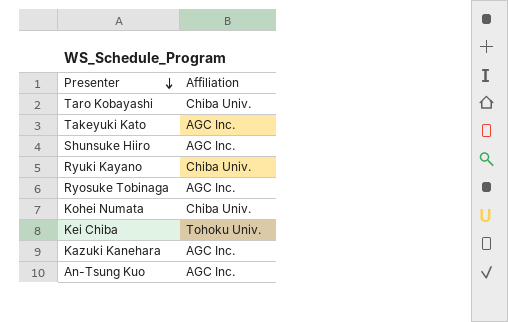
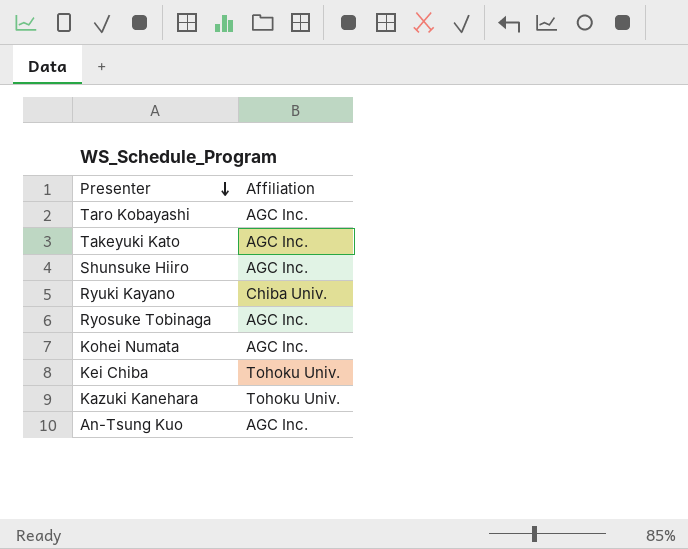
Taro Kobayashi | Affiliation: Chiba Univ. -> AGC Inc.
Kohei Numata | Affiliation: Chiba Univ. -> AGC Inc.
Kazuki Kanehara | Affiliation: AGC Inc. -> Tohoku Univ.

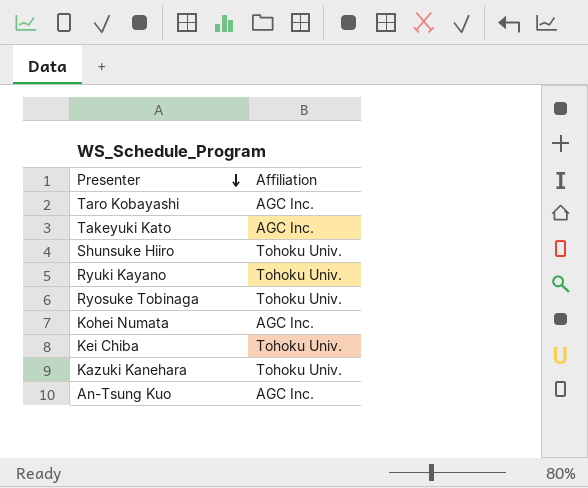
Shunsuke Hiiro | Affiliation: AGC Inc. -> Tohoku Univ.
Ryuki Kayano | Affiliation: Chiba Univ. -> Tohoku Univ.
Ryosuke Tobinaga | Affiliation: AGC Inc. -> Tohoku Univ.

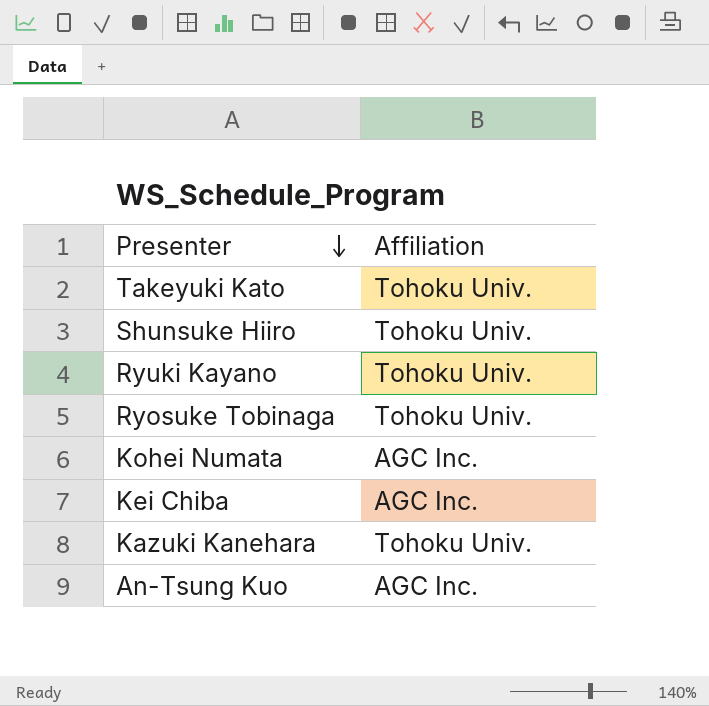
row Taro Kobayashi: AGC Inc. -> none
Takeyuki Kato | Affiliation: AGC Inc. -> Tohoku Univ.
Kei Chiba | Affiliation: Tohoku Univ. -> AGC Inc.

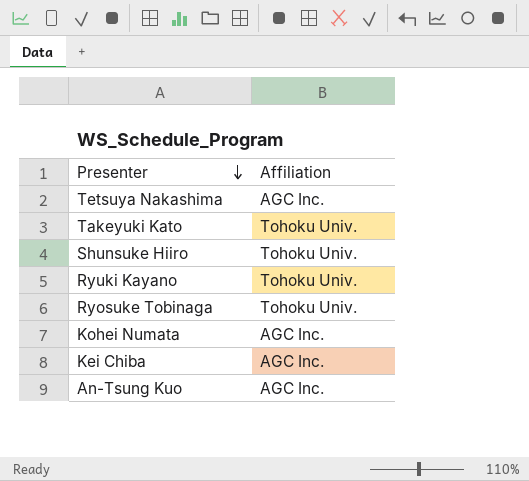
row Kazuki Kanehara: Tohoku Univ. -> none
row Tetsuya Nakashima: none -> AGC Inc.

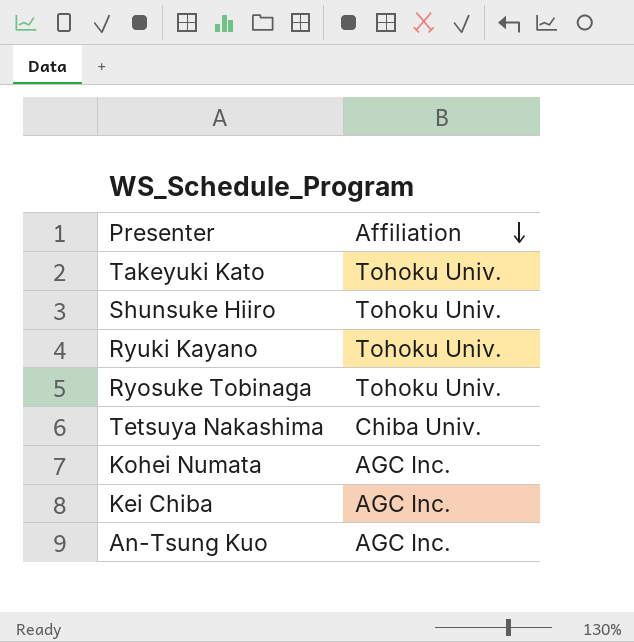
row order: Presenter descending -> Affiliation descending
Tetsuya Nakashima | Affiliation: AGC Inc. -> Chiba Univ.

